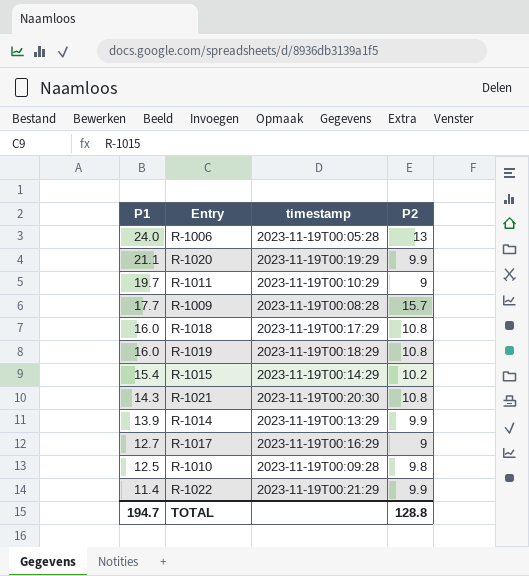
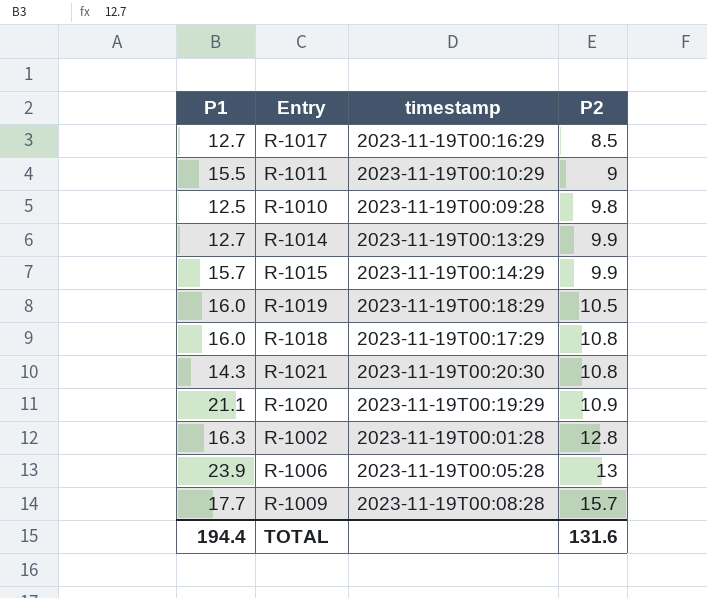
row order: P1 descending -> P2 ascending
row R-1022: 11.4 | 2023-11-19T00:21:29 | 9.9 -> none
R-1017 | P2: 9 -> 8.5
R-1011 | P1: 19.7 -> 15.5
R-1014 | P1: 13.9 -> 12.7
R-1015 | P1: 15.4 -> 15.7
R-1015 | P2: 10.2 -> 9.9
R-1019 | P2: 10.8 -> 10.5
R-1020 | P2: 9.9 -> 10.9
row R-1002: none -> 16.3 | 2023-11-19T00:01:28 | 12.8
R-1006 | P1: 24.0 -> 23.9
TOTAL | P1: 194.7 -> 194.4
TOTAL | P2: 128.8 -> 131.6

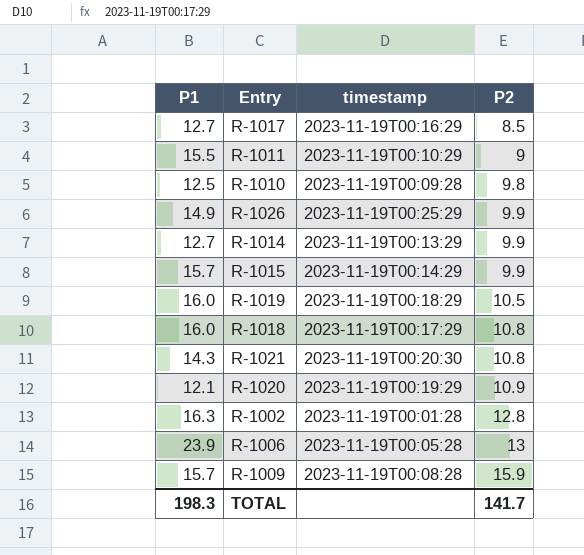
row R-1026: none -> 14.9 | 2023-11-19T00:25:29 | 9.9
R-1020 | P1: 21.1 -> 12.1
R-1009 | P1: 17.7 -> 15.7
R-1009 | P2: 15.7 -> 15.9
TOTAL | P1: 194.4 -> 198.3
TOTAL | P2: 131.6 -> 141.7

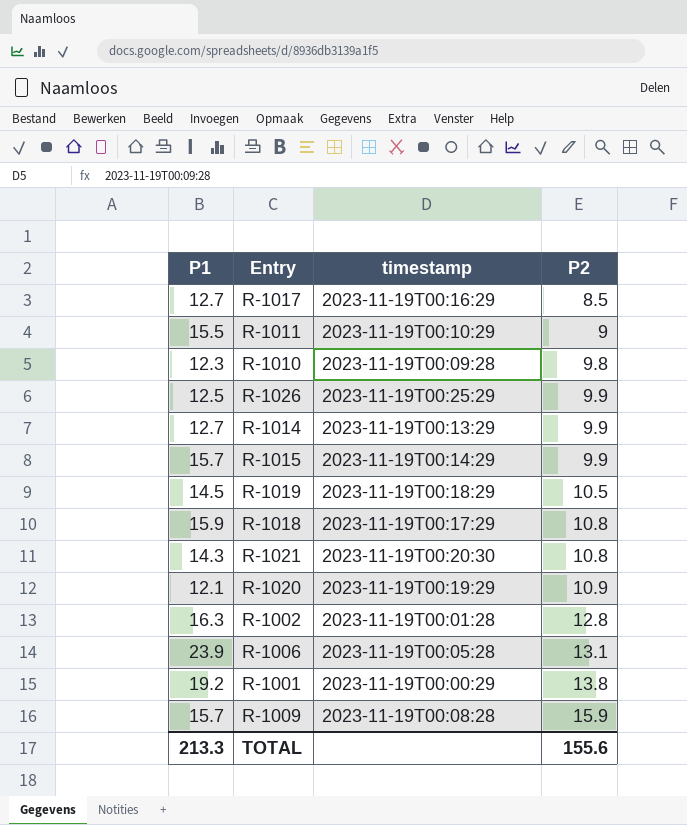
R-1010 | P1: 12.5 -> 12.3
R-1026 | P1: 14.9 -> 12.5
R-1019 | P1: 16.0 -> 14.5
R-1018 | P1: 16.0 -> 15.9
R-1006 | P2: 13 -> 13.1
row R-1001: none -> 19.2 | 2023-11-19T00:00:29 | 13.8
TOTAL | P1: 198.3 -> 213.3
TOTAL | P2: 141.7 -> 155.6

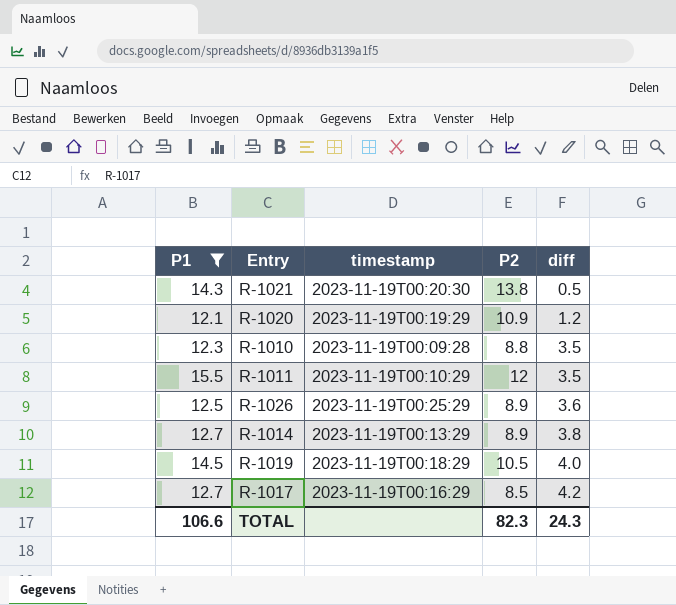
filter: none -> P1 <= 15.5
row order: P2 ascending -> diff ascending
column diff | formula: none -> [P1] - [P2]
R-1021 | P2: 10.8 -> 13.8
R-1010 | P2: 9.8 -> 8.8
R-1011 | P2: 9 -> 12
R-1026 | P2: 9.9 -> 8.9
R-1014 | P2: 9.9 -> 8.9
TOTAL | P1: 213.3 -> 106.6
TOTAL | P2: 155.6 -> 82.3

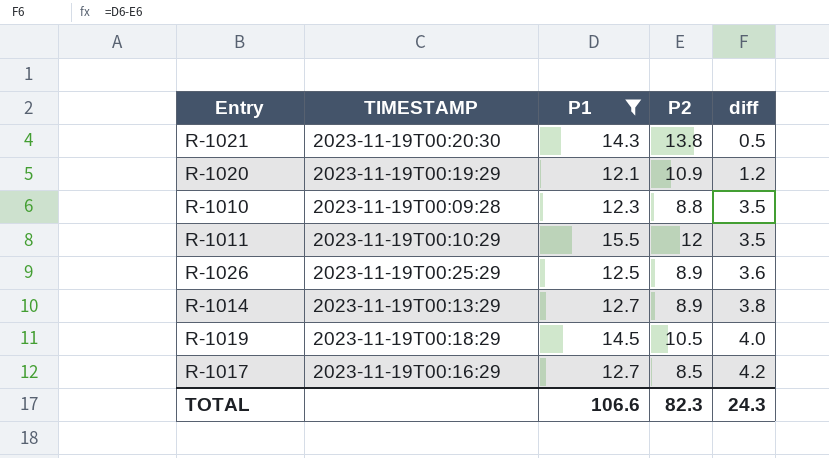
column name: timestamp -> TIMESTAMP
column P1 | position: 1 -> 3

